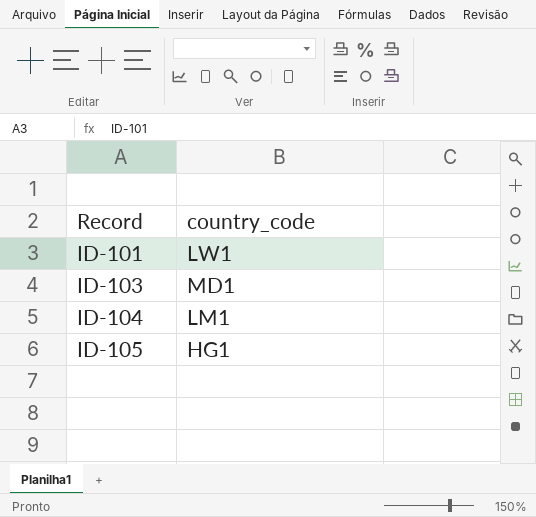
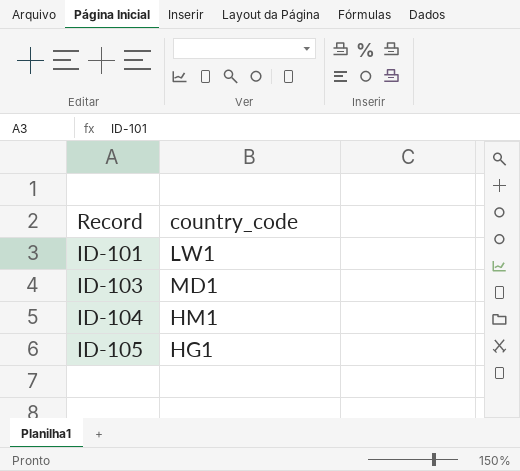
ID-104 | country_code: LM1 -> HM1

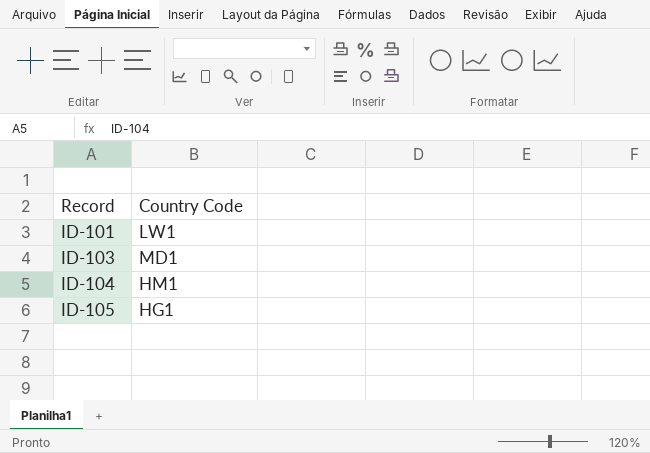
column name: country_code -> Country Code

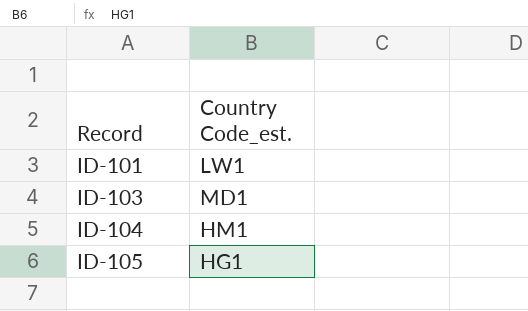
column name: Country Code -> Country Code_est.

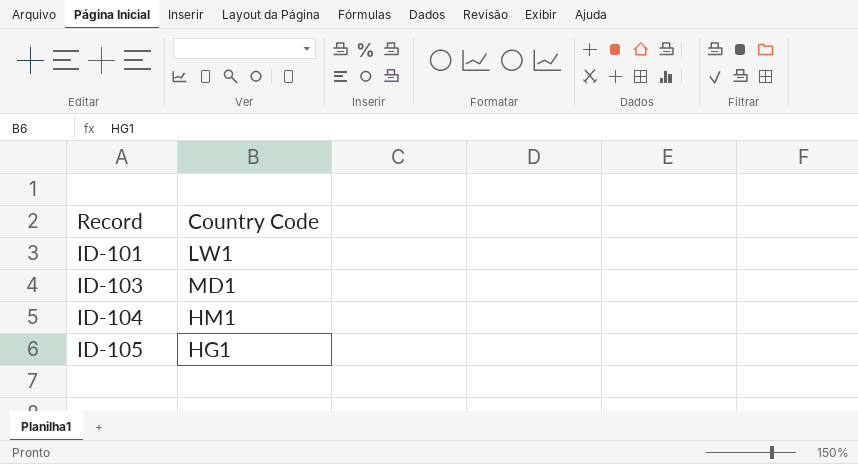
column name: Country Code_est. -> Country Code

